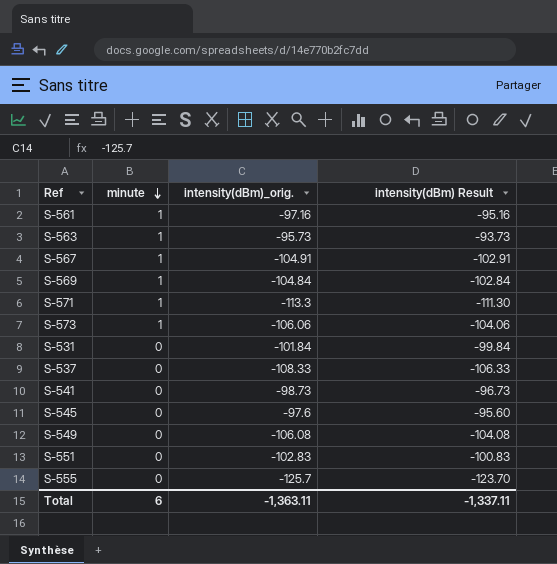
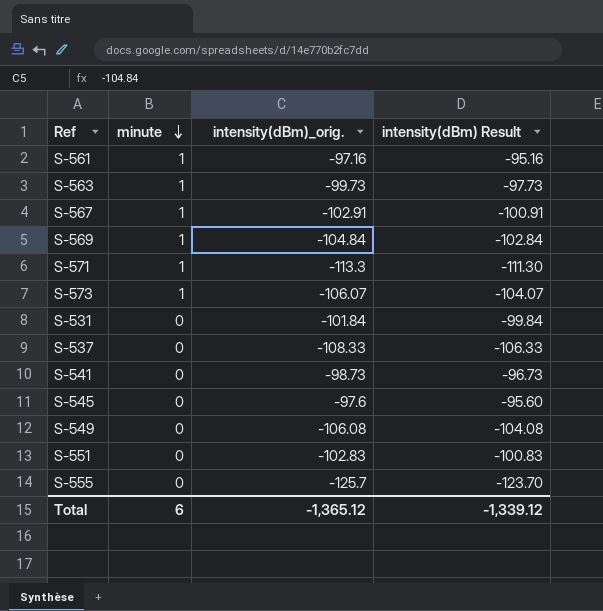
S-563 | intensity(dBm)_orig.: -95.73 -> -99.73
S-563 | intensity(dBm) Result: -93.73 -> -97.73
S-567 | intensity(dBm)_orig.: -104.91 -> -102.91
S-567 | intensity(dBm) Result: -102.91 -> -100.91
S-573 | intensity(dBm)_orig.: -106.06 -> -106.07
S-573 | intensity(dBm) Result: -104.06 -> -104.07
Total | intensity(dBm)_orig.: -1,363.11 -> -1,365.12
Total | intensity(dBm) Result: -1,337.11 -> -1,339.12

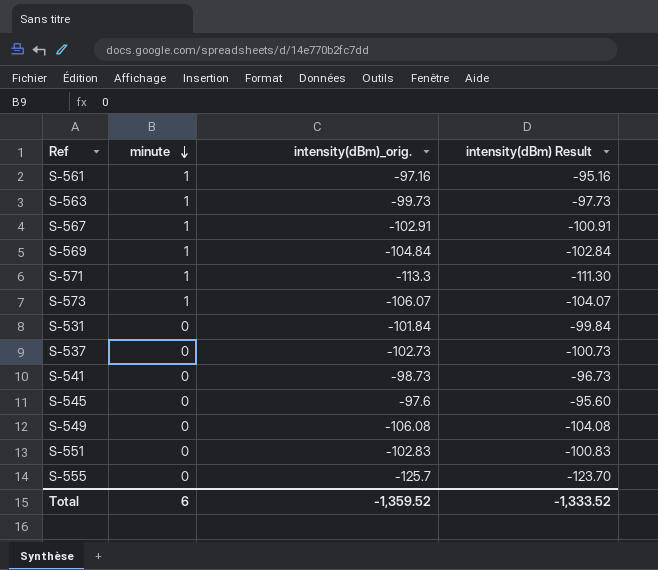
S-537 | intensity(dBm)_orig.: -108.33 -> -102.73
S-537 | intensity(dBm) Result: -106.33 -> -100.73
Total | intensity(dBm)_orig.: -1,365.12 -> -1,359.52
Total | intensity(dBm) Result: -1,339.12 -> -1,333.52

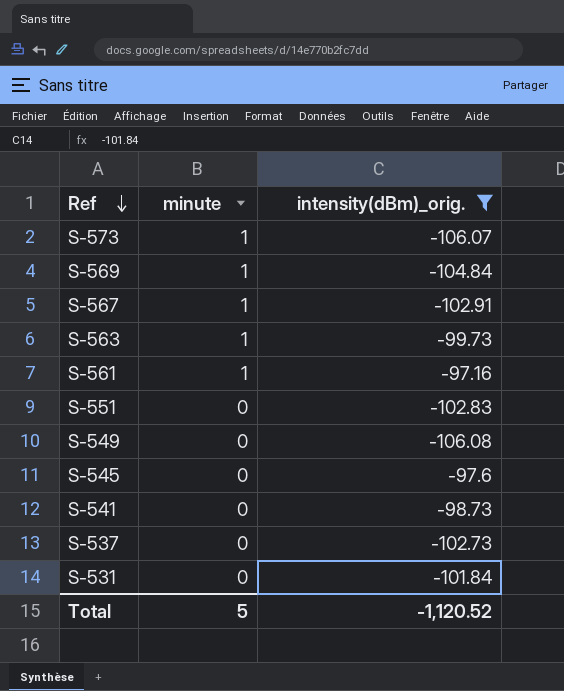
filter: none -> intensity(dBm)_orig. >= -106.08
row order: minute descending -> Ref descending
column intensity(dBm) Result | formula: [intensity(dBm)_orig.] + 2 -> none
Total | minute: 6 -> 5
Total | intensity(dBm)_orig.: -1,359.52 -> -1,120.52

